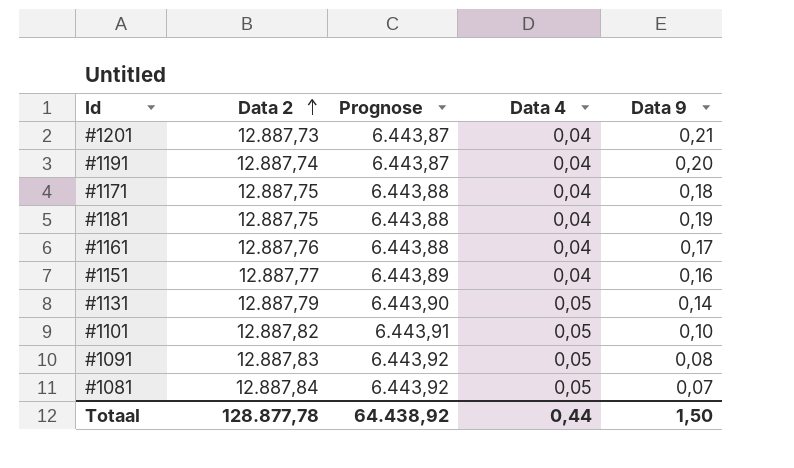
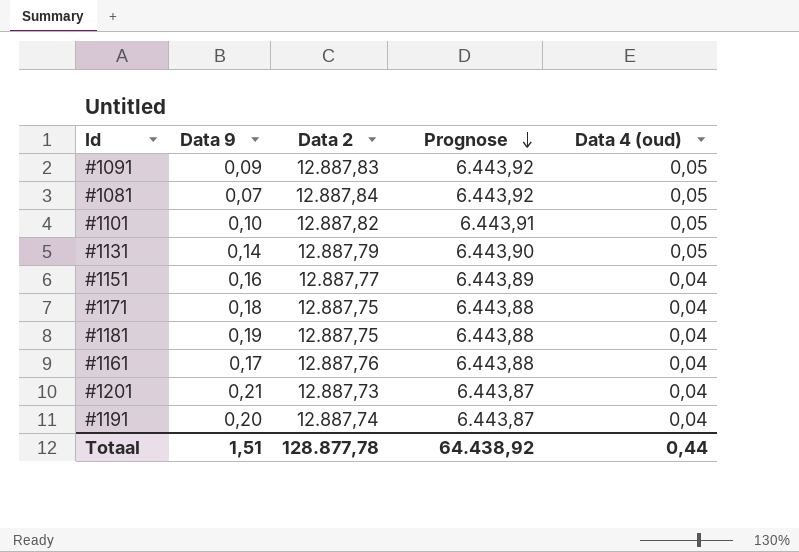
row order: Data 2 ascending -> Prognose descending
column Data 9 | position: 5 -> 2
column name: Data 4 -> Data 4 (oud)
#1091 | Data 9: 0,08 -> 0,09
Totaal | Data 9: 1,50 -> 1,51

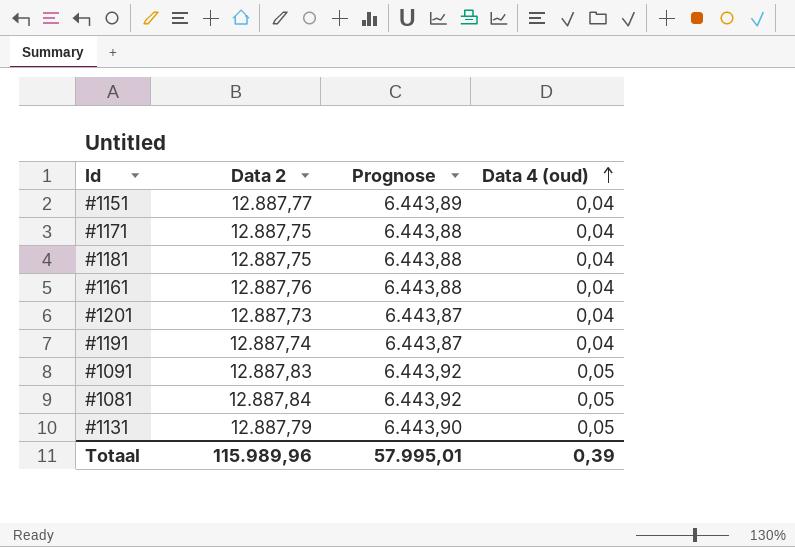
row order: Prognose descending -> Data 4 (oud) ascending
column Data 9 | position: 2 -> none
row #1101: 0,10 | 12.887,82 | 6.443,91 | 0,05 -> none
Totaal | Data 2: 128.877,78 -> 115.989,96
Totaal | Prognose: 64.438,92 -> 57.995,01
Totaal | Data 4 (oud): 0,44 -> 0,39

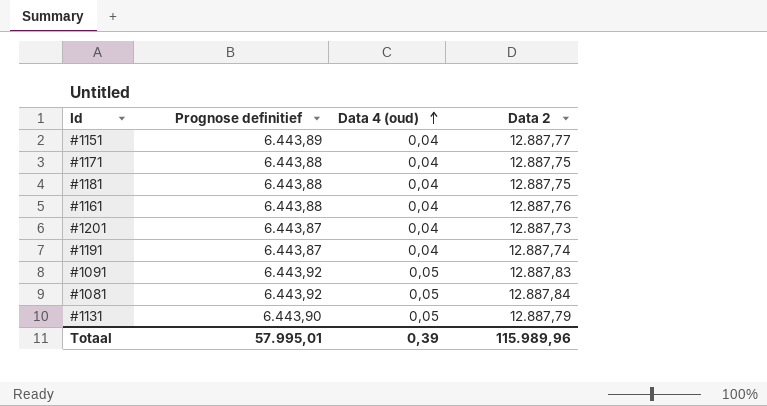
column name: Prognose -> Prognose definitief
column Data 2 | position: 2 -> 4

